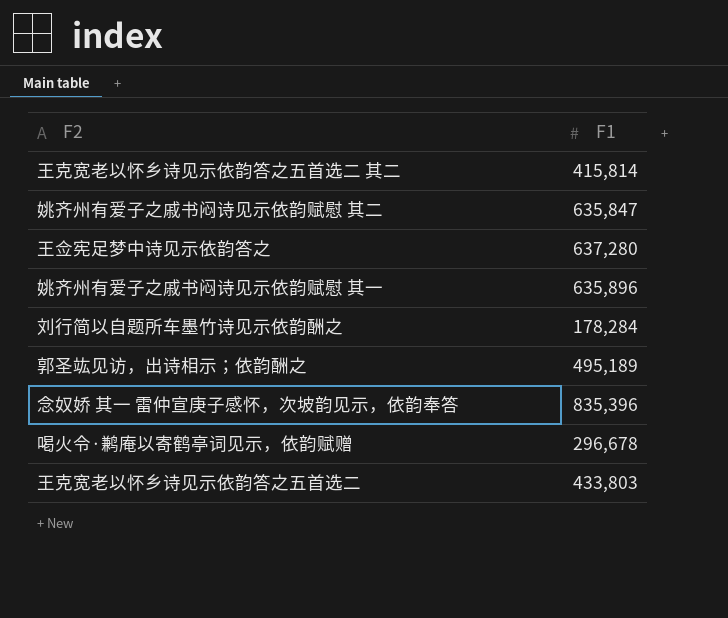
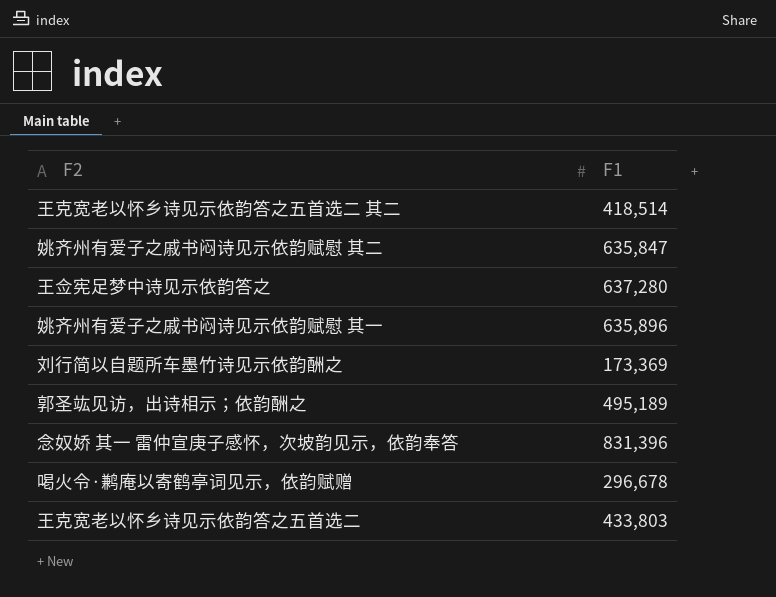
王克宽老以怀乡诗见示依韵答之五首选二 其二 | F1: 415,814 -> 418,514
刘行简以自题所车墨竹诗见示依韵酬之 | F1: 178,284 -> 173,369
念奴娇 其一 雷仲宣庚子感怀，次坡韵见示，依韵奉答 | F1: 835,396 -> 831,396

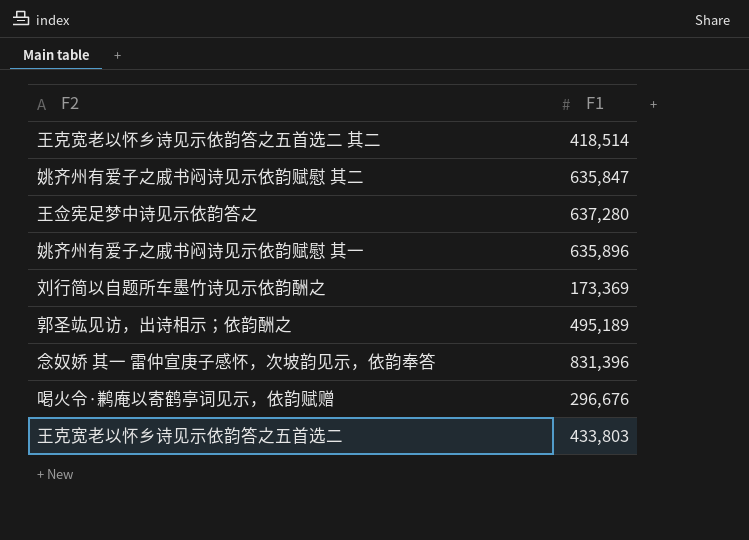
喝火令·鹣庵以寄鹤亭词见示，依韵赋赠 | F1: 296,678 -> 296,676

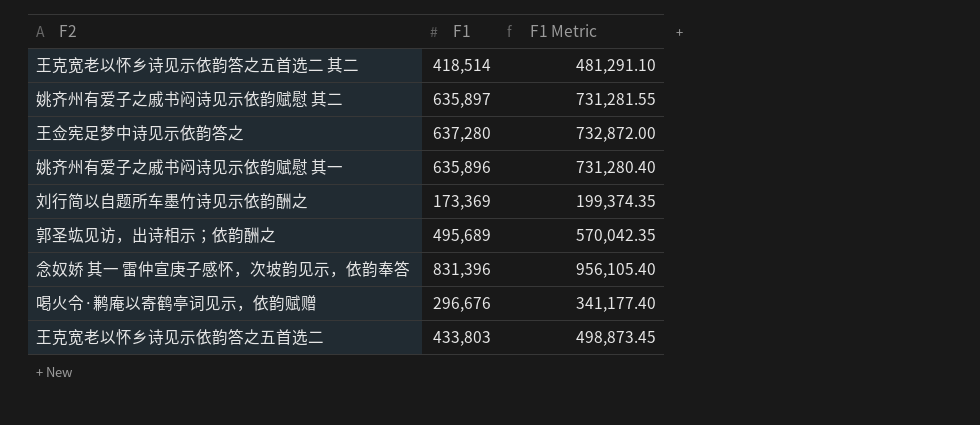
column F1 Metric | formula: none -> [F1] * 1.15
姚齐州有爱子之戚书闷诗见示依韵赋慰 其二 | F1: 635,847 -> 635,897
郭圣竑见访，出诗相示；依韵酬之 | F1: 495,189 -> 495,689

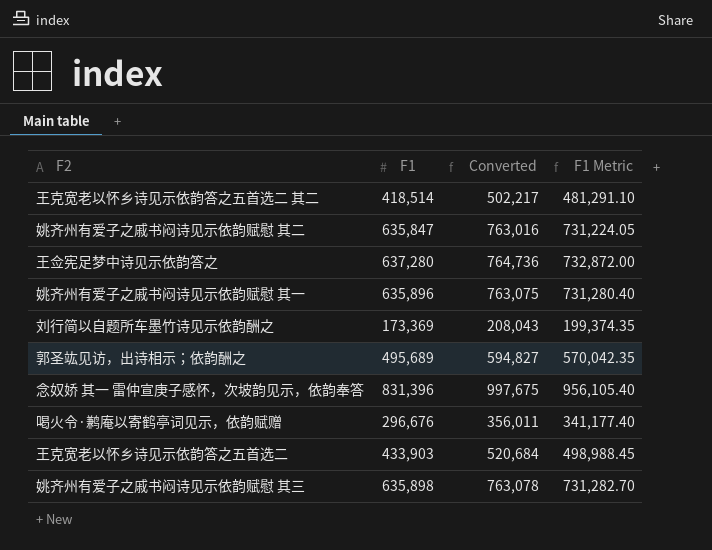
column Converted | formula: none -> [F1] * 1.2
姚齐州有爱子之戚书闷诗见示依韵赋慰 其二 | F1: 635,897 -> 635,847
姚齐州有爱子之戚书闷诗见示依韵赋慰 其二 | F1 Metric: 731,281.55 -> 731,224.05
王克宽老以怀乡诗见示依韵答之五首选二 | F1: 433,803 -> 433,903
王克宽老以怀乡诗见示依韵答之五首选二 | F1 Metric: 498,873.45 -> 498,988.45
row 姚齐州有爱子之戚书闷诗见示依韵赋慰 其三: none -> 635,898 | 763,078 | 731,282.70

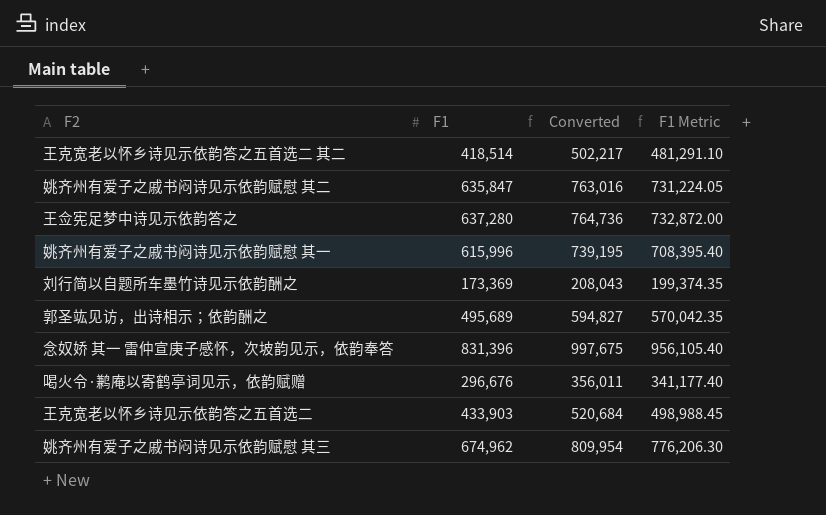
姚齐州有爱子之戚书闷诗见示依韵赋慰 其一 | F1: 635,896 -> 615,996
姚齐州有爱子之戚书闷诗见示依韵赋慰 其一 | Converted: 763,075 -> 739,195
姚齐州有爱子之戚书闷诗见示依韵赋慰 其一 | F1 Metric: 731,280.40 -> 708,395.40
姚齐州有爱子之戚书闷诗见示依韵赋慰 其三 | F1: 635,898 -> 674,962
姚齐州有爱子之戚书闷诗见示依韵赋慰 其三 | Converted: 763,078 -> 809,954
姚齐州有爱子之戚书闷诗见示依韵赋慰 其三 | F1 Metric: 731,282.70 -> 776,206.30

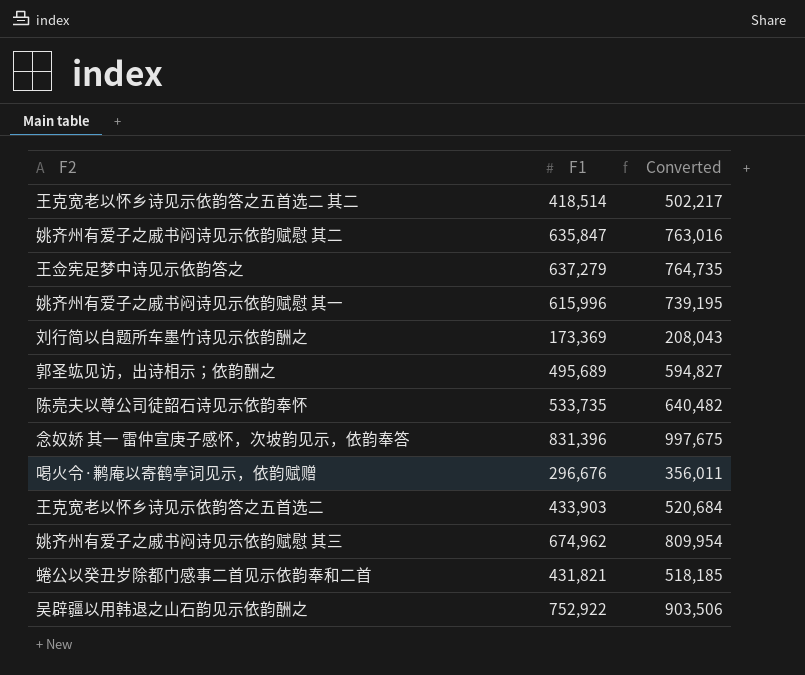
column F1 Metric | formula: [F1] * 1.15 -> none
王佥宪足梦中诗见示依韵答之 | F1: 637,280 -> 637,279
王佥宪足梦中诗见示依韵答之 | Converted: 764,736 -> 764,735
row 陈亮夫以尊公司徒韶石诗见示依韵奉怀: none -> 533,735 | 640,482
row 蜷公以癸丑岁除都门感事二首见示依韵奉和二首: none -> 431,821 | 518,185
row 吴辟疆以用韩退之山石韵见示依韵酬之: none -> 752,922 | 903,506

